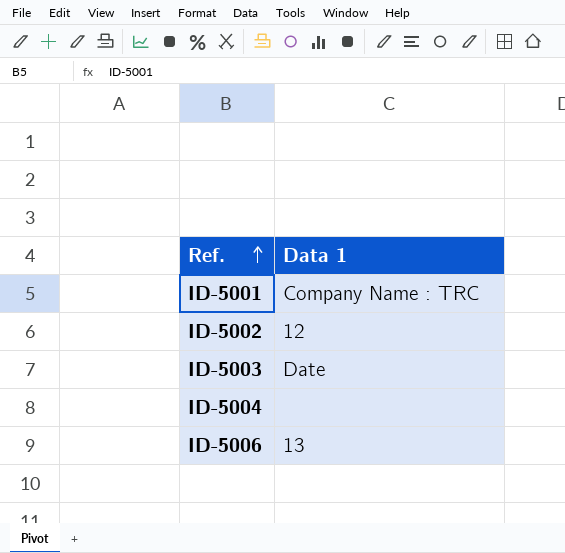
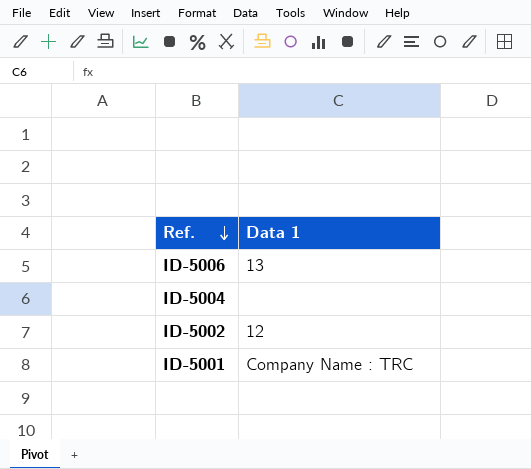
row order: Ref. ascending -> Ref. descending
row ID-5003: Date -> none

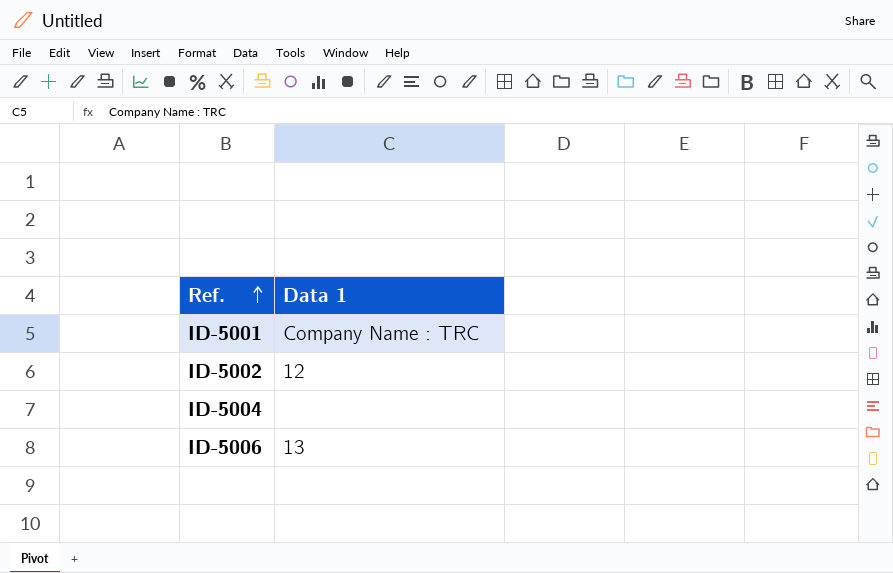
row order: Ref. descending -> Ref. ascending

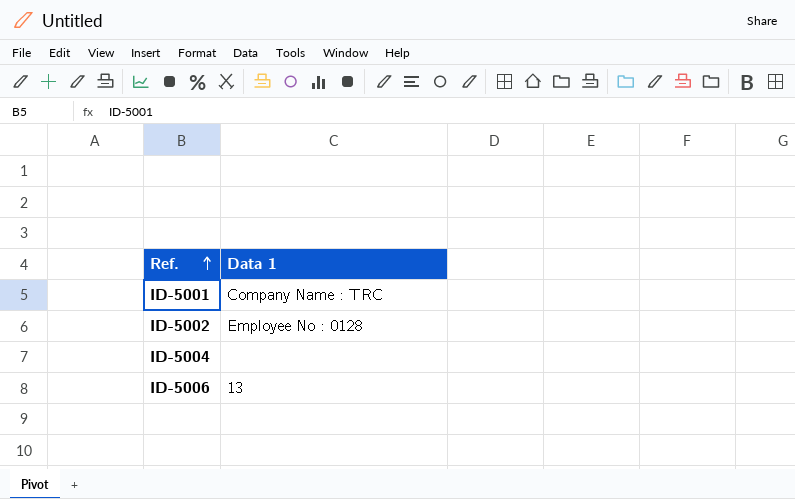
ID-5002 | Data 1: 12 -> Employee No : 0128

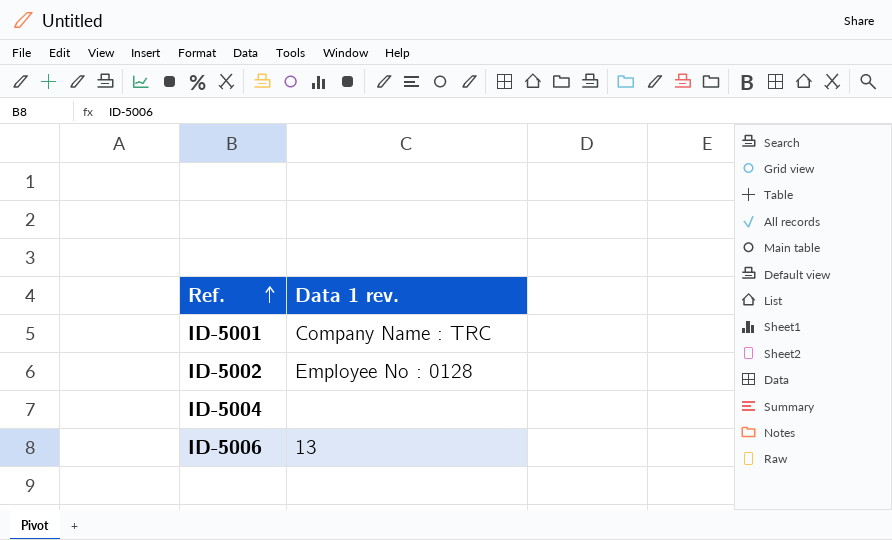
column name: Data 1 -> Data 1 rev.

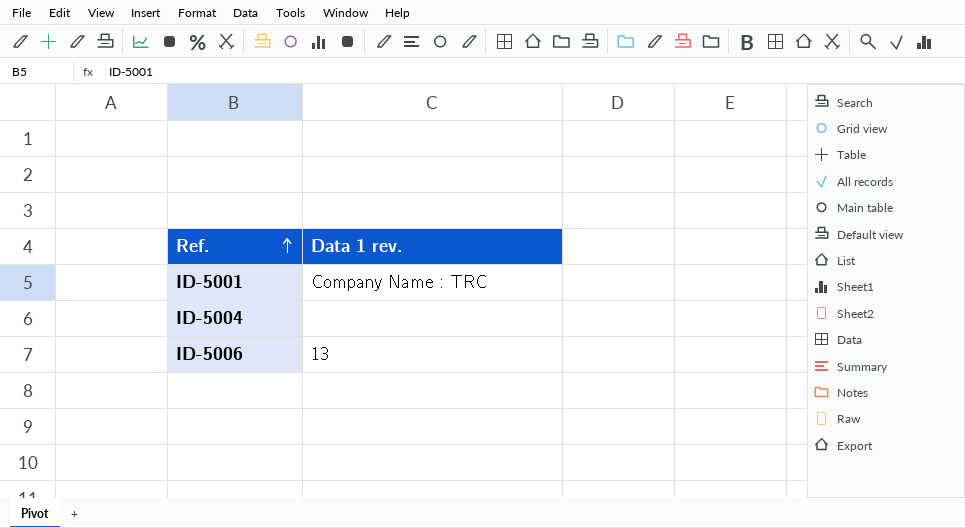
row ID-5002: Employee No : 0128 -> none

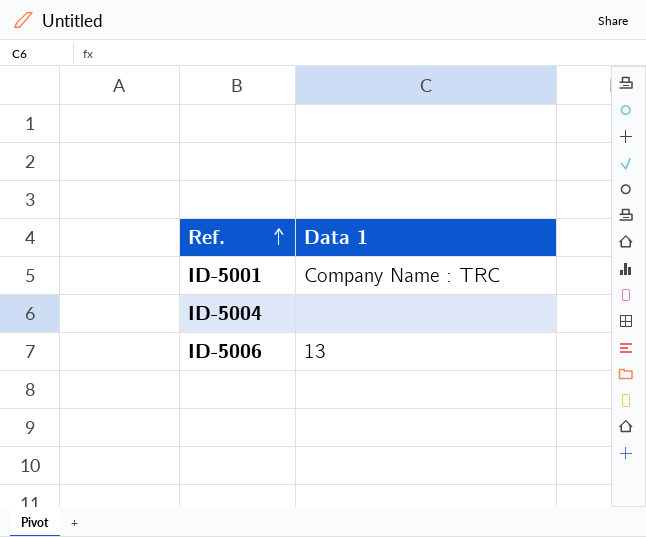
column name: Data 1 rev. -> Data 1

